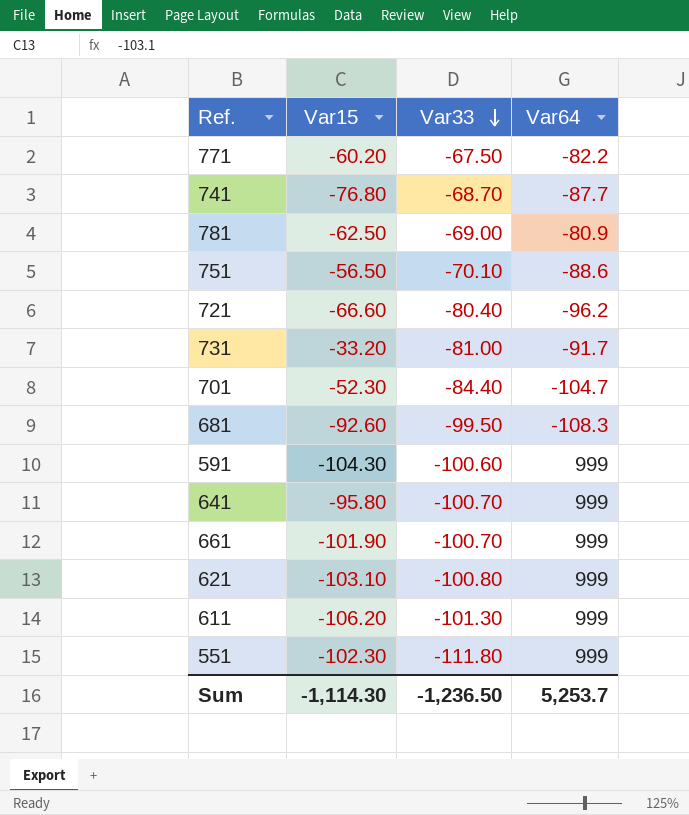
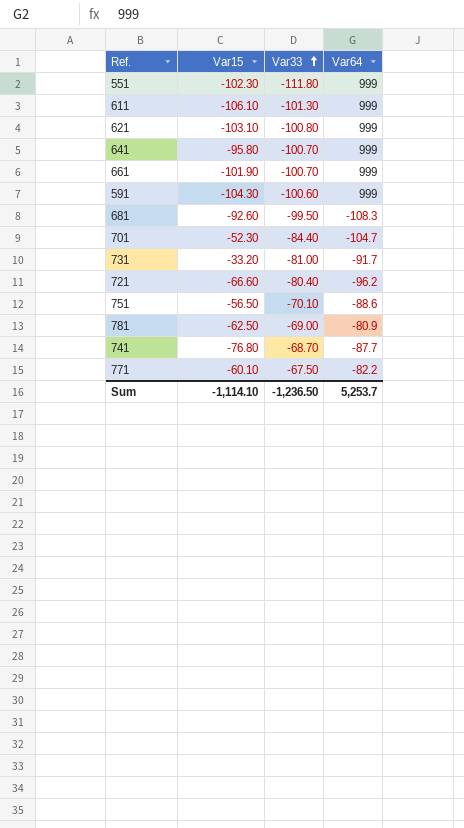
row order: Var33 descending -> Var33 ascending
611 | Var15: -106.20 -> -106.10
771 | Var15: -60.20 -> -60.10
Sum | Var15: -1,114.30 -> -1,114.10

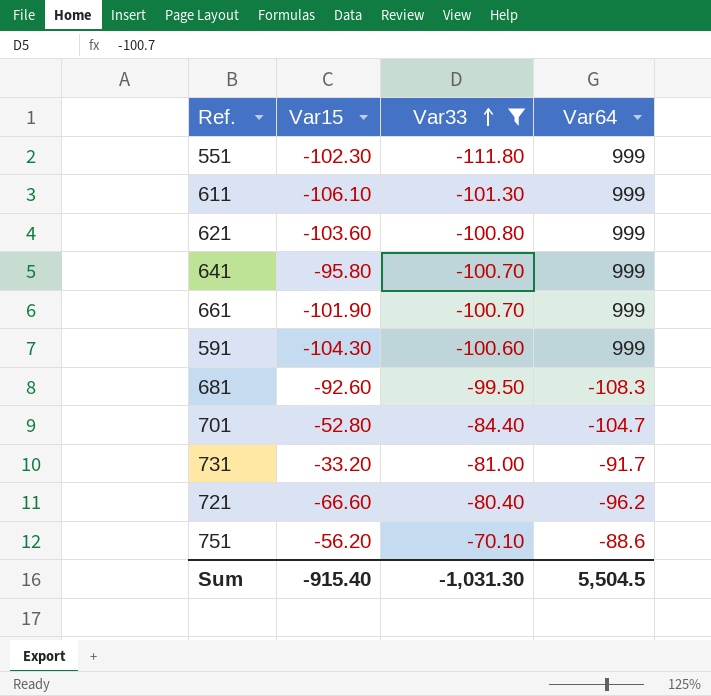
filter: none -> Var33 <= -70.10
621 | Var15: -103.10 -> -103.60
701 | Var15: -52.30 -> -52.80
751 | Var15: -56.50 -> -56.20
Sum | Var15: -1,114.10 -> -915.40
Sum | Var33: -1,236.50 -> -1,031.30
Sum | Var64: 5,253.7 -> 5,504.5

